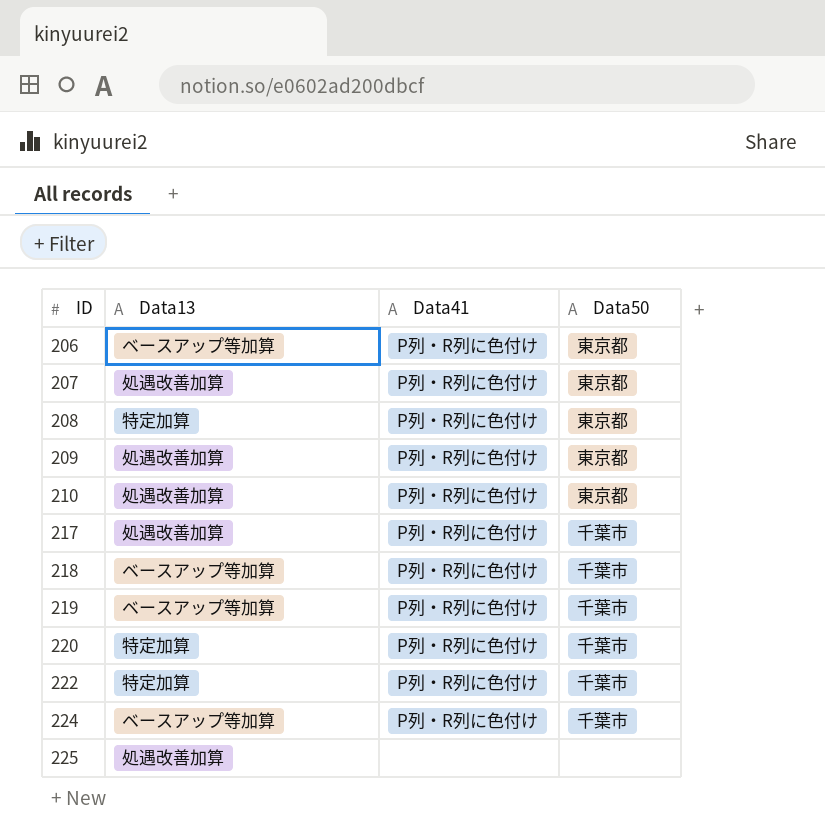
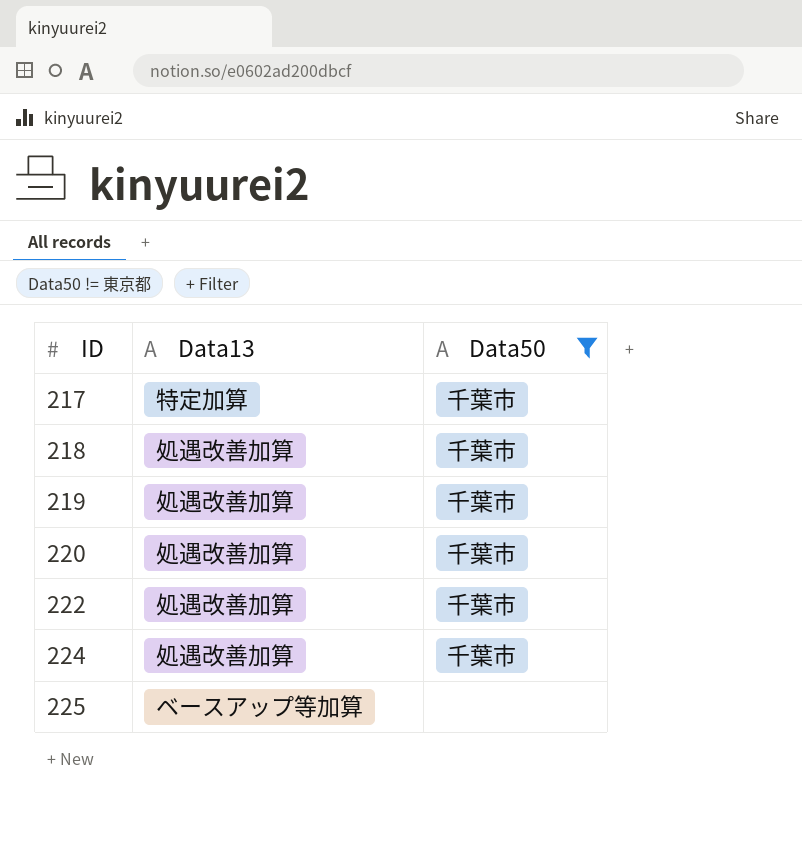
filter: none -> Data50 != 東京都
column Data41 | position: 3 -> none
217 | Data13: 処遇改善加算 -> 特定加算
218 | Data13: ベースアップ等加算 -> 処遇改善加算
219 | Data13: ベースアップ等加算 -> 処遇改善加算
220 | Data13: 特定加算 -> 処遇改善加算
222 | Data13: 特定加算 -> 処遇改善加算
224 | Data13: ベースアップ等加算 -> 処遇改善加算
225 | Data13: 処遇改善加算 -> ベースアップ等加算

